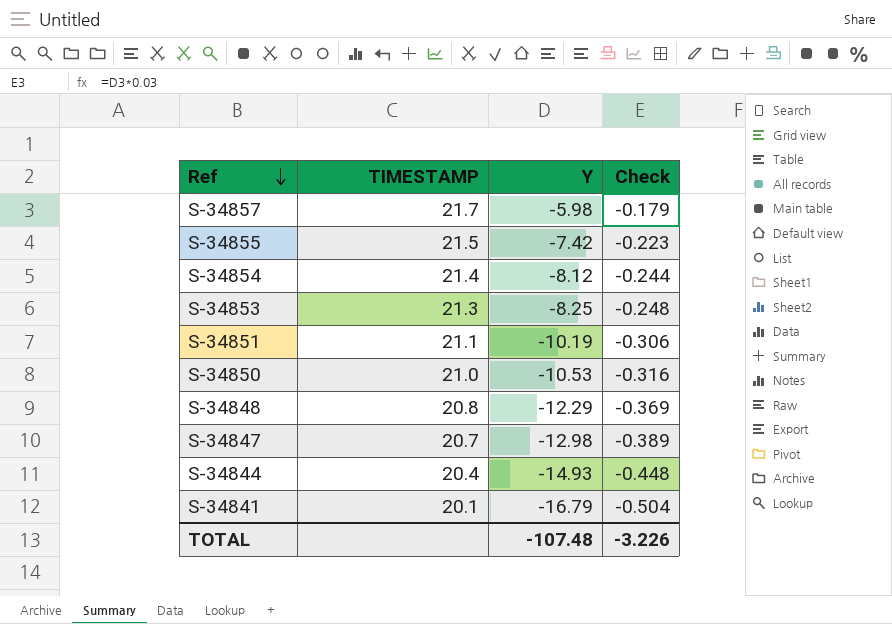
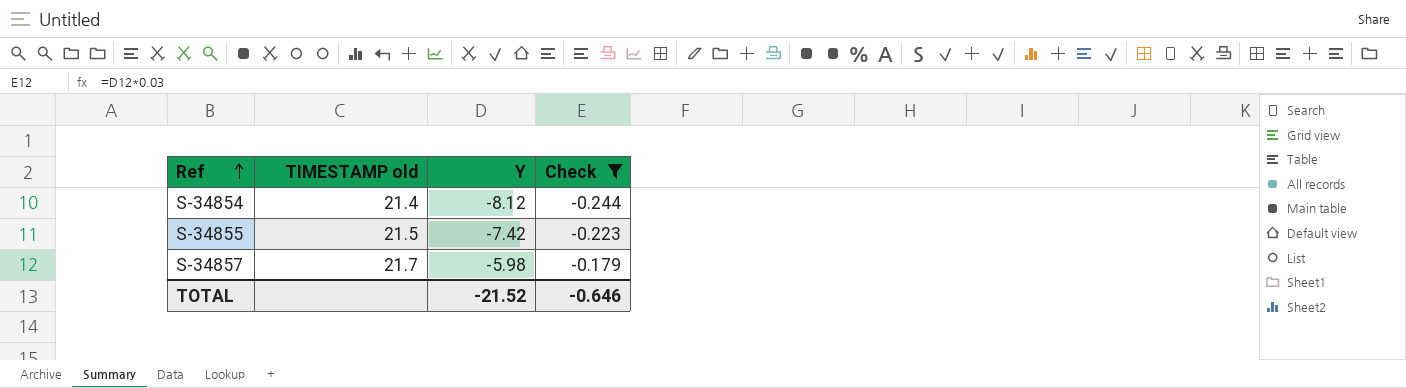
filter: none -> Check >= -0.244
row order: Ref descending -> Ref ascending
column name: TIMESTAMP -> TIMESTAMP old
TOTAL | Y: -107.48 -> -21.52
TOTAL | Check: -3.226 -> -0.646

